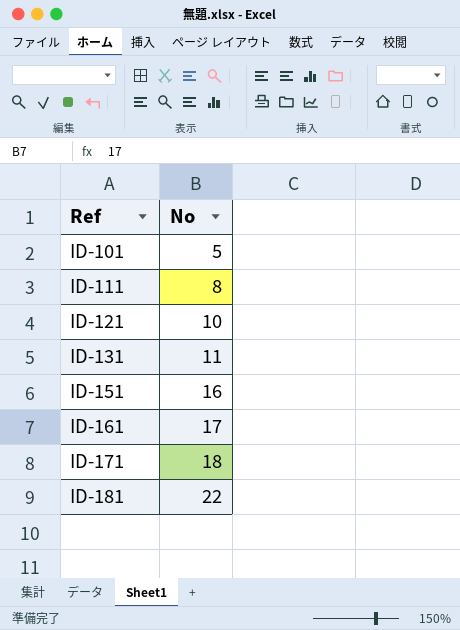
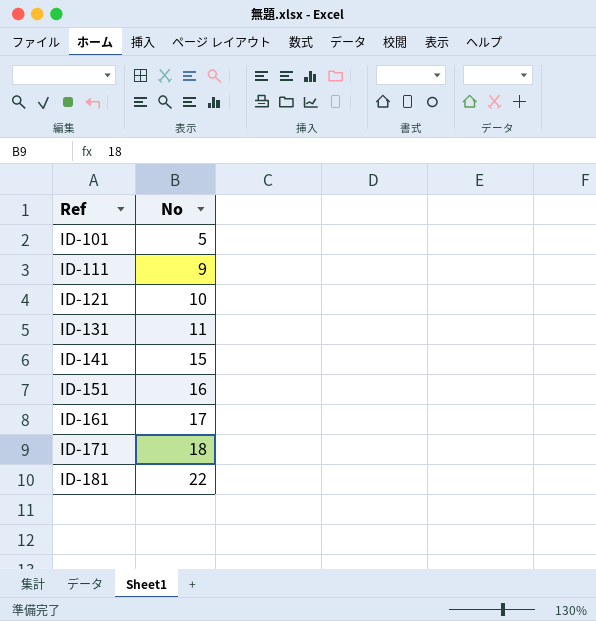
ID-111 | No: 8 -> 9
row ID-141: none -> 15

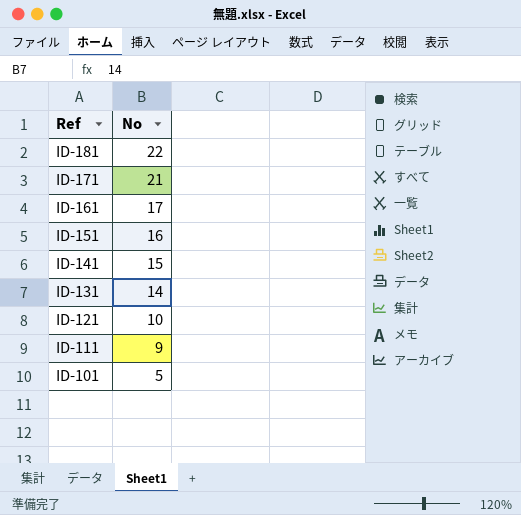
row order: Ref ascending -> Ref descending
ID-171 | No: 18 -> 21
ID-131 | No: 11 -> 14

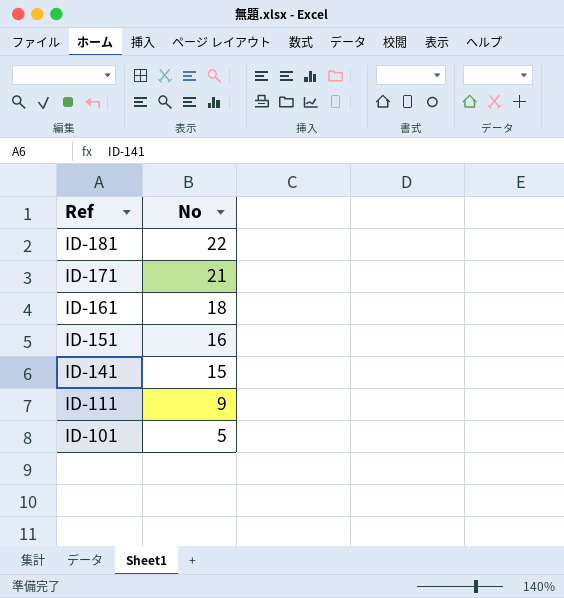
row ID-131: 14 -> none
row ID-121: 10 -> none
ID-161 | No: 17 -> 18

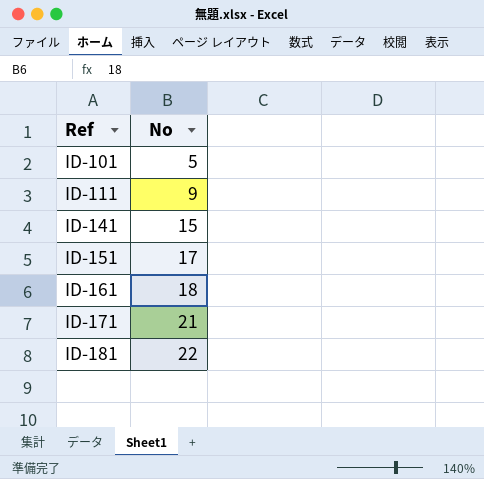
row order: Ref descending -> Ref ascending
ID-151 | No: 16 -> 17

